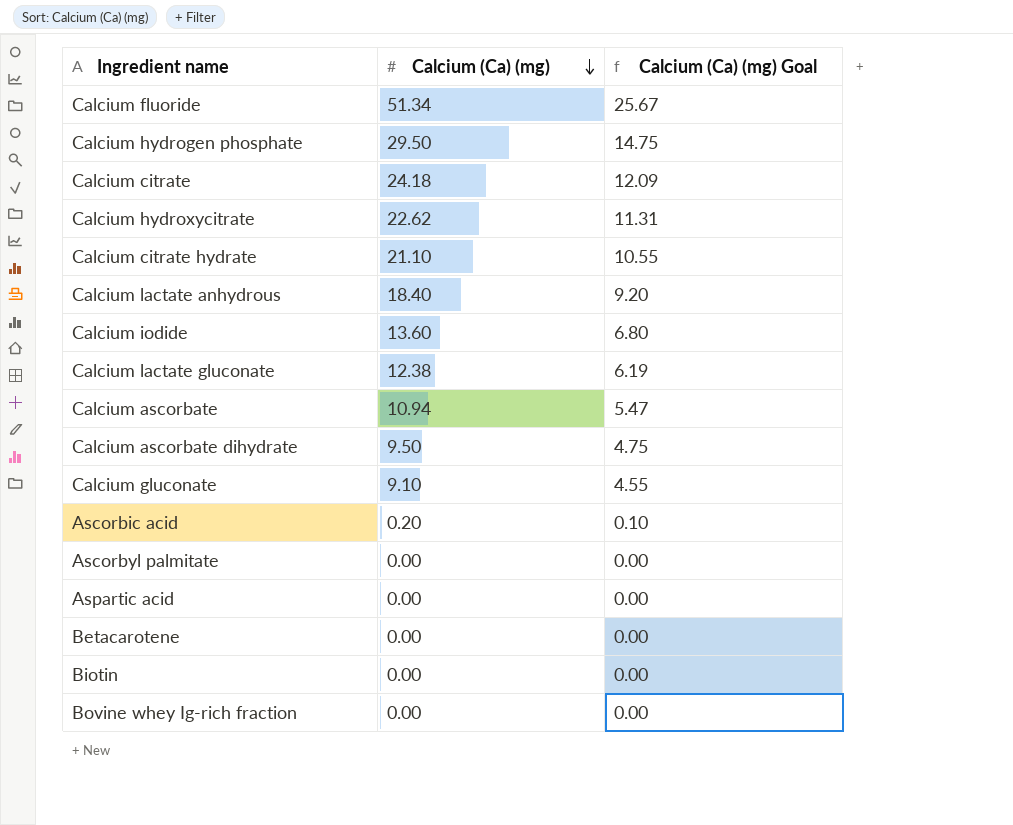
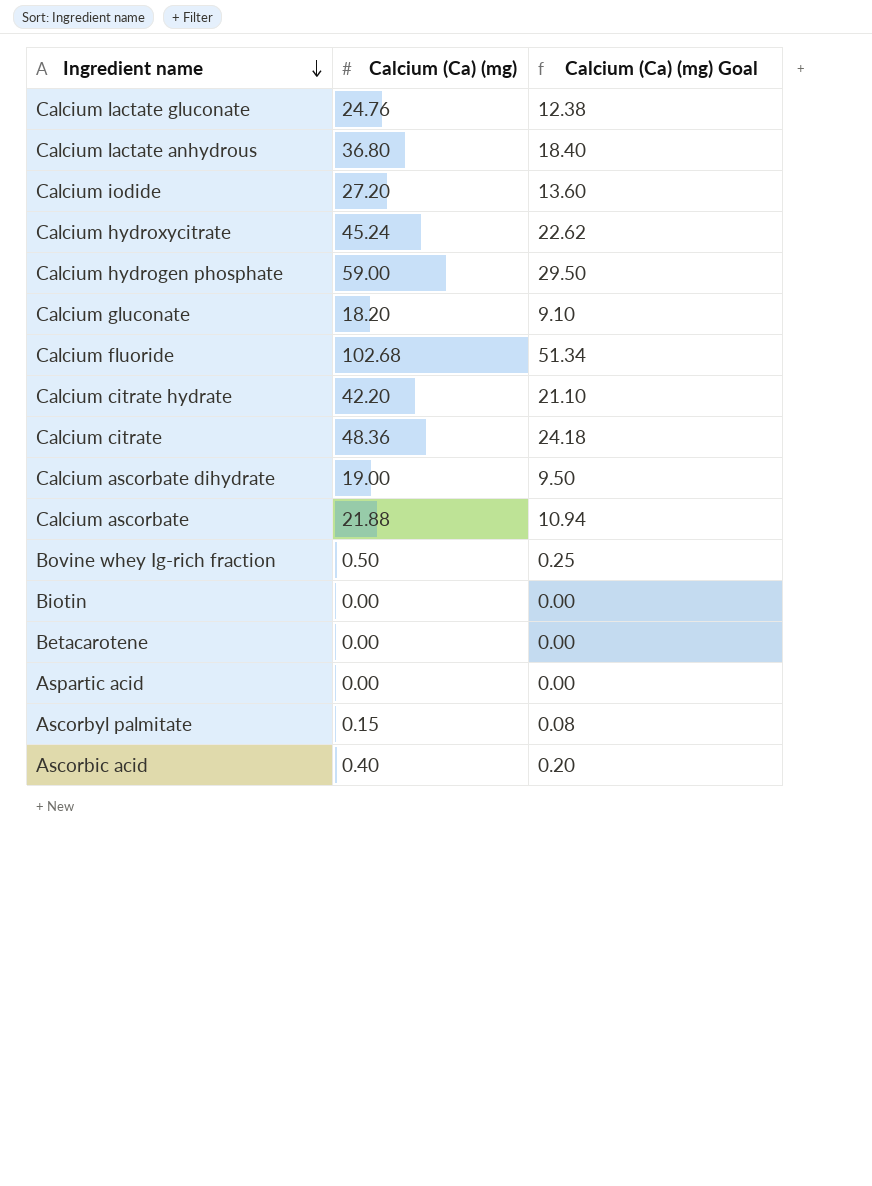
row order: Calcium (Ca) (mg) descending -> Ingredient name descending
Calcium lactate gluconate | Calcium (Ca) (mg): 12.38 -> 24.76
Calcium lactate gluconate | Calcium (Ca) (mg) Goal: 6.19 -> 12.38
Calcium lactate anhydrous | Calcium (Ca) (mg): 18.40 -> 36.80
Calcium lactate anhydrous | Calcium (Ca) (mg) Goal: 9.20 -> 18.40
Calcium iodide | Calcium (Ca) (mg): 13.60 -> 27.20
Calcium iodide | Calcium (Ca) (mg) Goal: 6.80 -> 13.60
Calcium hydroxycitrate | Calcium (Ca) (mg): 22.62 -> 45.24
Calcium hydroxycitrate | Calcium (Ca) (mg) Goal: 11.31 -> 22.62
Calcium hydrogen phosphate | Calcium (Ca) (mg): 29.50 -> 59.00
Calcium hydrogen phosphate | Calcium (Ca) (mg) Goal: 14.75 -> 29.50
Calcium gluconate | Calcium (Ca) (mg): 9.10 -> 18.20
Calcium gluconate | Calcium (Ca) (mg) Goal: 4.55 -> 9.10
Calcium fluoride | Calcium (Ca) (mg): 51.34 -> 102.68
Calcium fluoride | Calcium (Ca) (mg) Goal: 25.67 -> 51.34
Calcium citrate hydrate | Calcium (Ca) (mg): 21.10 -> 42.20
Calcium citrate hydrate | Calcium (Ca) (mg) Goal: 10.55 -> 21.10
Calcium citrate | Calcium (Ca) (mg): 24.18 -> 48.36
Calcium citrate | Calcium (Ca) (mg) Goal: 12.09 -> 24.18
Calcium ascorbate dihydrate | Calcium (Ca) (mg): 9.50 -> 19.00
Calcium ascorbate dihydrate | Calcium (Ca) (mg) Goal: 4.75 -> 9.50
Calcium ascorbate | Calcium (Ca) (mg): 10.94 -> 21.88
Calcium ascorbate | Calcium (Ca) (mg) Goal: 5.47 -> 10.94
Bovine whey Ig-rich fraction | Calcium (Ca) (mg): 0.00 -> 0.50
Bovine whey Ig-rich fraction | Calcium (Ca) (mg) Goal: 0.00 -> 0.25
Ascorbyl palmitate | Calcium (Ca) (mg): 0.00 -> 0.15
Ascorbyl palmitate | Calcium (Ca) (mg) Goal: 0.00 -> 0.08
Ascorbic acid | Calcium (Ca) (mg): 0.20 -> 0.40
Ascorbic acid | Calcium (Ca) (mg) Goal: 0.10 -> 0.20

